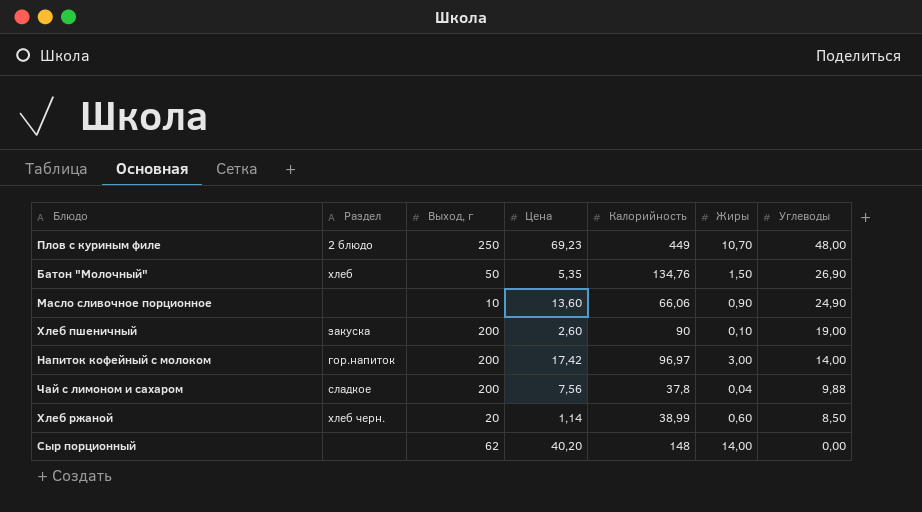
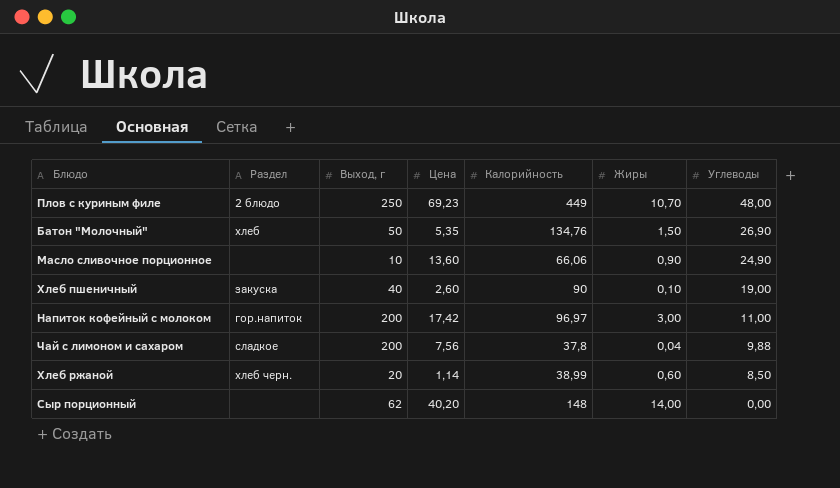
Хлеб пшеничный | Выход, г: 200 -> 40
Напиток кофейный с молоком | Углеводы: 14,00 -> 11,00

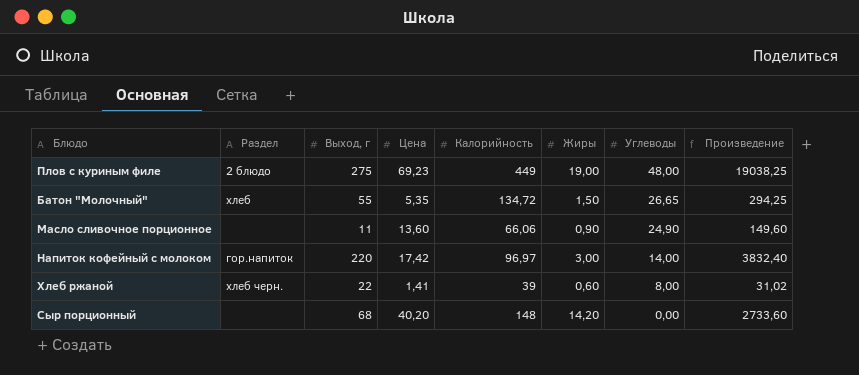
column Произведение | formula: none -> [Выход, г] * [Цена]
row Хлеб пшеничный: закуска | 40 | 2,60 | 90 | 0,10 | 19,00 -> none
row Чай с лимоном и сахаром: сладкое | 200 | 7,56 | 37,8 | 0,04 | 9,88 -> none
Плов с куриным филе | Выход, г: 250 -> 275
Плов с куриным филе | Жиры: 10,70 -> 19,00
Батон "Молочный" | Выход, г: 50 -> 55
Батон "Молочный" | Калорийность: 134,76 -> 134,72
Батон "Молочный" | Углеводы: 26,90 -> 26,65
Масло сливочное порционное | Выход, г: 10 -> 11
Напиток кофейный с молоком | Выход, г: 200 -> 220
Напиток кофейный с молоком | Углеводы: 11,00 -> 14,00
Хлеб ржаной | Выход, г: 20 -> 22
Хлеб ржаной | Цена: 1,14 -> 1,41
Хлеб ржаной | Калорийность: 38,99 -> 39
Хлеб ржаной | Углеводы: 8,50 -> 8,00
Сыр порционный | Выход, г: 62 -> 68
Сыр порционный | Жиры: 14,00 -> 14,20

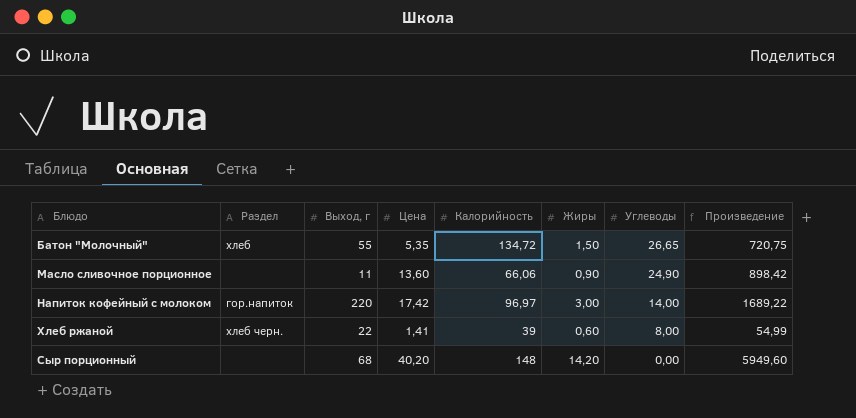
column Произведение | formula: [Выход, г] * [Цена] -> [Цена] * [Калорийность]
row Плов с куриным филе: 2 блюдо | 275 | 69,23 | 449 | 19,00 | 48,00 | 19038,25 -> none

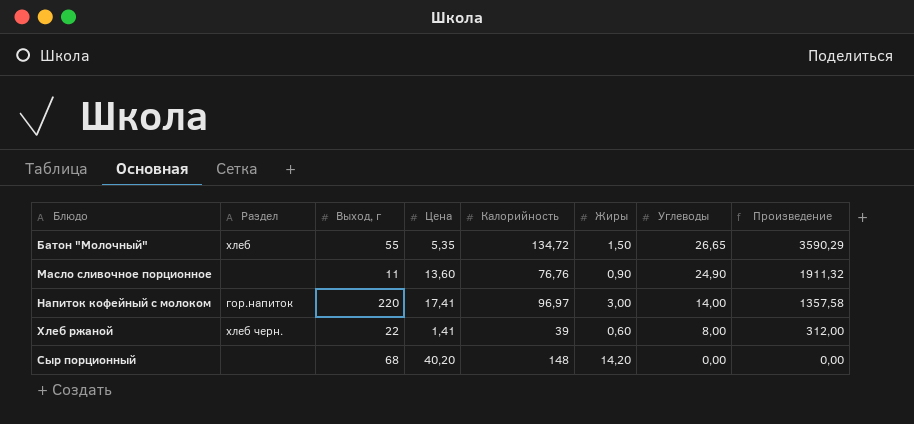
column Произведение | formula: [Цена] * [Калорийность] -> [Калорийность] * [Углеводы]
Масло сливочное порционное | Калорийность: 66,06 -> 76,76
Напиток кофейный с молоком | Цена: 17,42 -> 17,41

